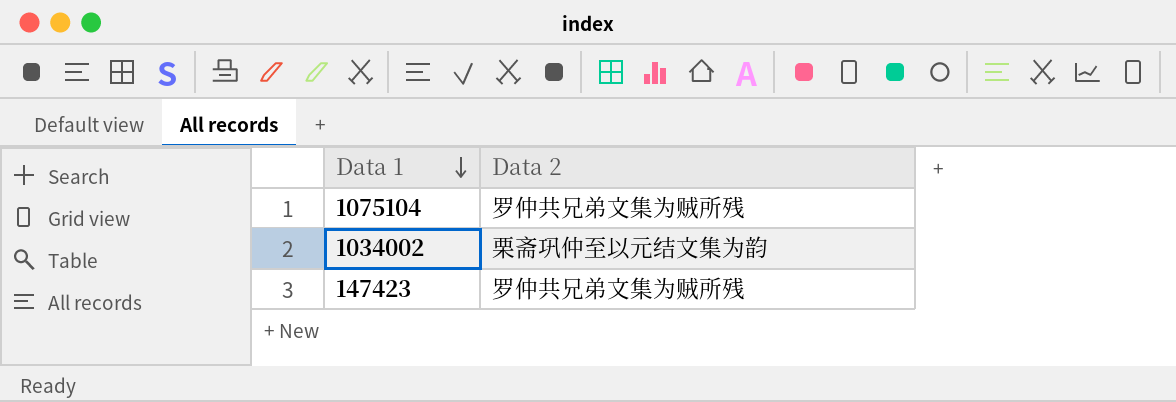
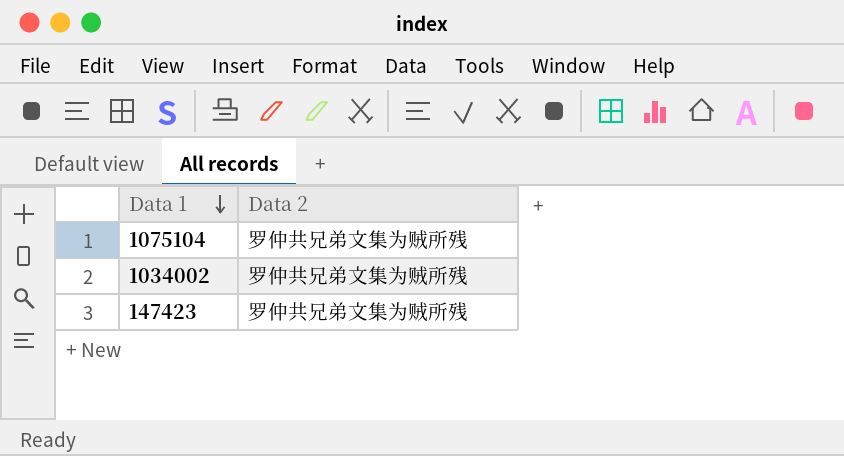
1034002 | Data 2: 栗斋巩仲至以元结文集为韵 -> 罗仲共兄弟文集为贼所残

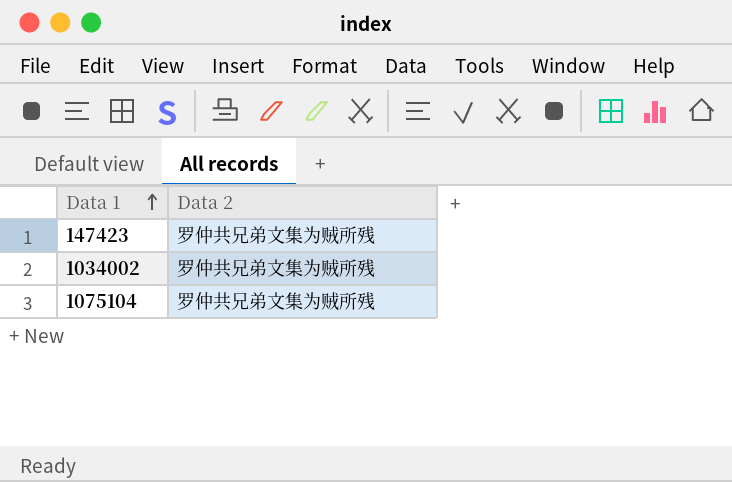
row order: Data 1 descending -> Data 1 ascending

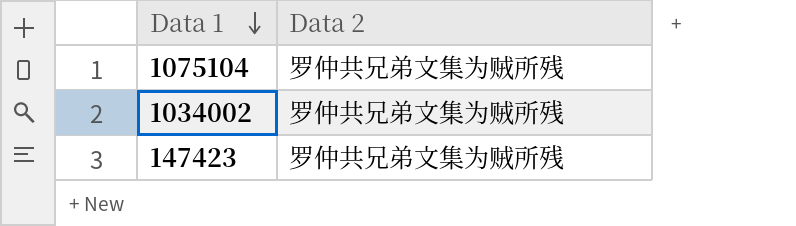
row order: Data 1 ascending -> Data 1 descending

